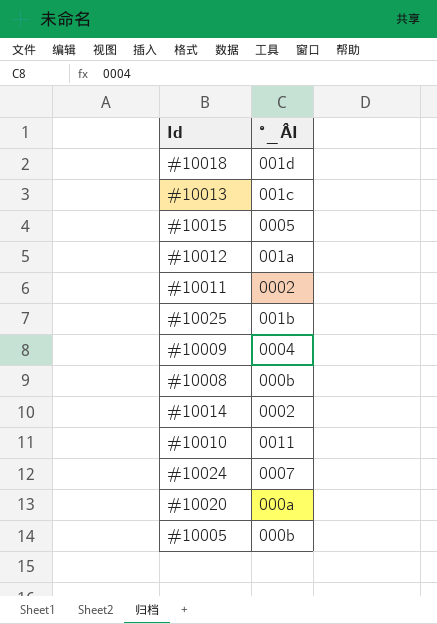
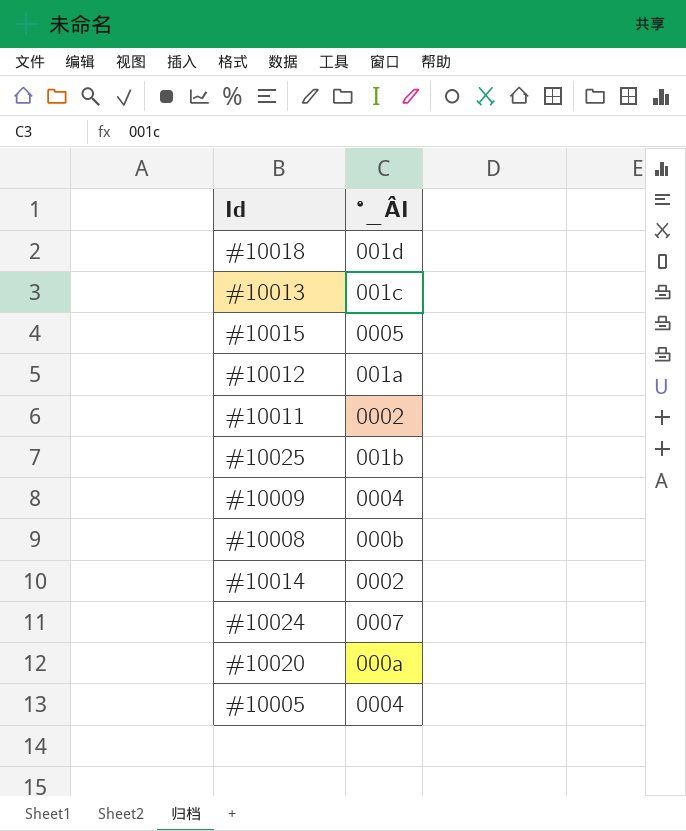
row #10010: 0011 -> none
#10005 | °_ÂI: 000b -> 0004

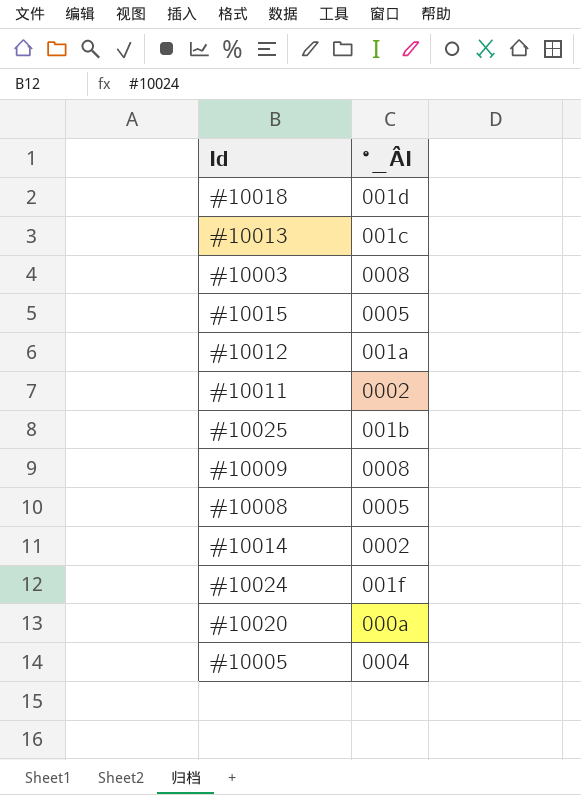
row #10003: none -> 0008
#10009 | °_ÂI: 0004 -> 0008
#10008 | °_ÂI: 000b -> 0005
#10024 | °_ÂI: 0007 -> 001f

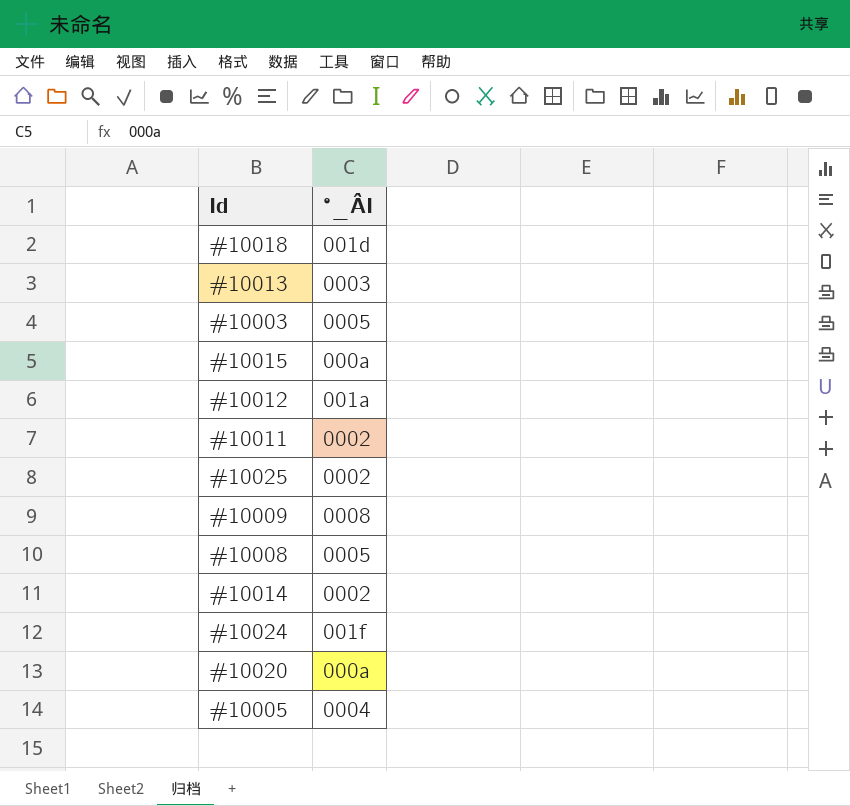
#10013 | °_ÂI: 001c -> 0003
#10003 | °_ÂI: 0008 -> 0005
#10015 | °_ÂI: 0005 -> 000a
#10025 | °_ÂI: 001b -> 0002

